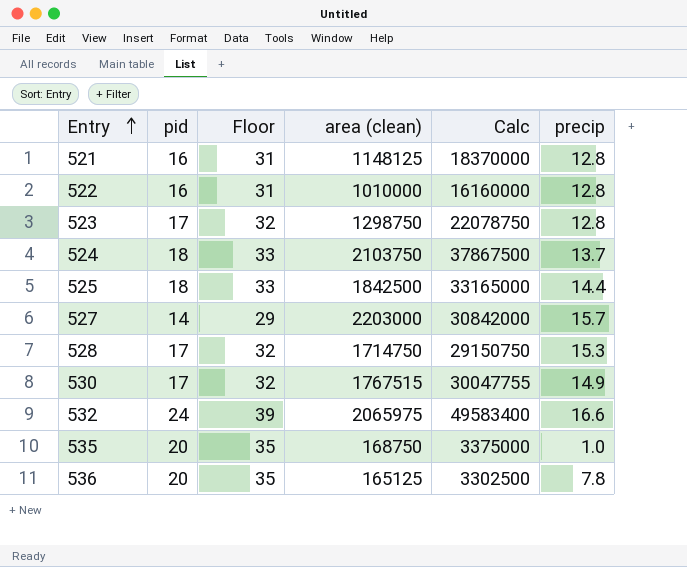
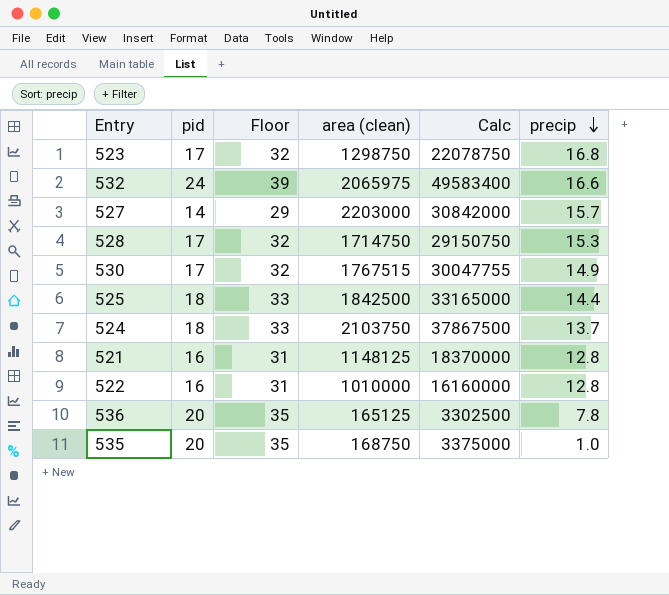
row order: Entry ascending -> precip descending
523 | precip: 12.8 -> 16.8

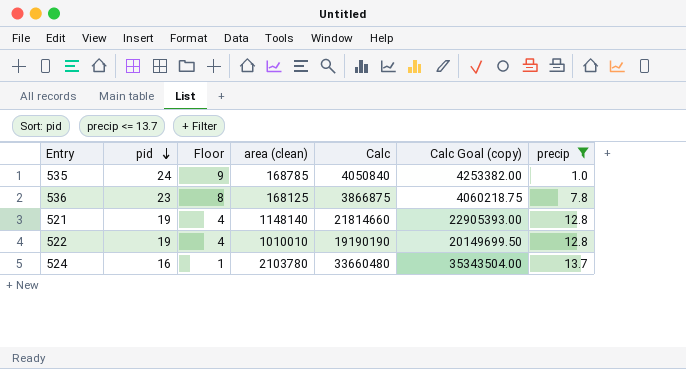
filter: none -> precip <= 13.7
row order: precip descending -> pid descending
column Floor | formula: [pid] + 15 -> [pid] - 15
column Calc Goal (copy) | formula: none -> [Calc] * 1.05
535 | pid: 20 -> 24
535 | area (clean): 168750 -> 168785
535 | Calc: 3375000 -> 4050840
536 | pid: 20 -> 23
536 | area (clean): 165125 -> 168125
536 | Calc: 3302500 -> 3866875
521 | pid: 16 -> 19
521 | area (clean): 1148125 -> 1148140
521 | Calc: 18370000 -> 21814660
522 | pid: 16 -> 19
522 | area (clean): 1010000 -> 1010010
522 | Calc: 16160000 -> 19190190
524 | pid: 18 -> 16
524 | area (clean): 2103750 -> 2103780
524 | Calc: 37867500 -> 33660480

